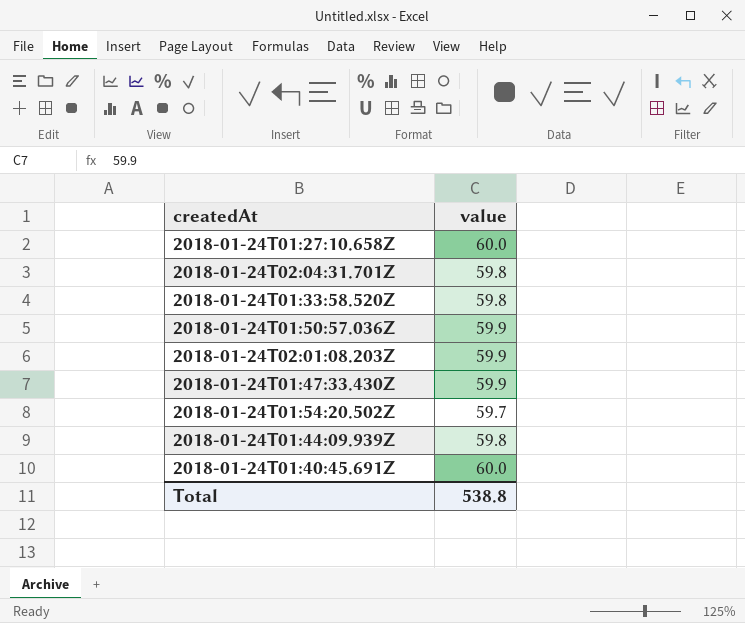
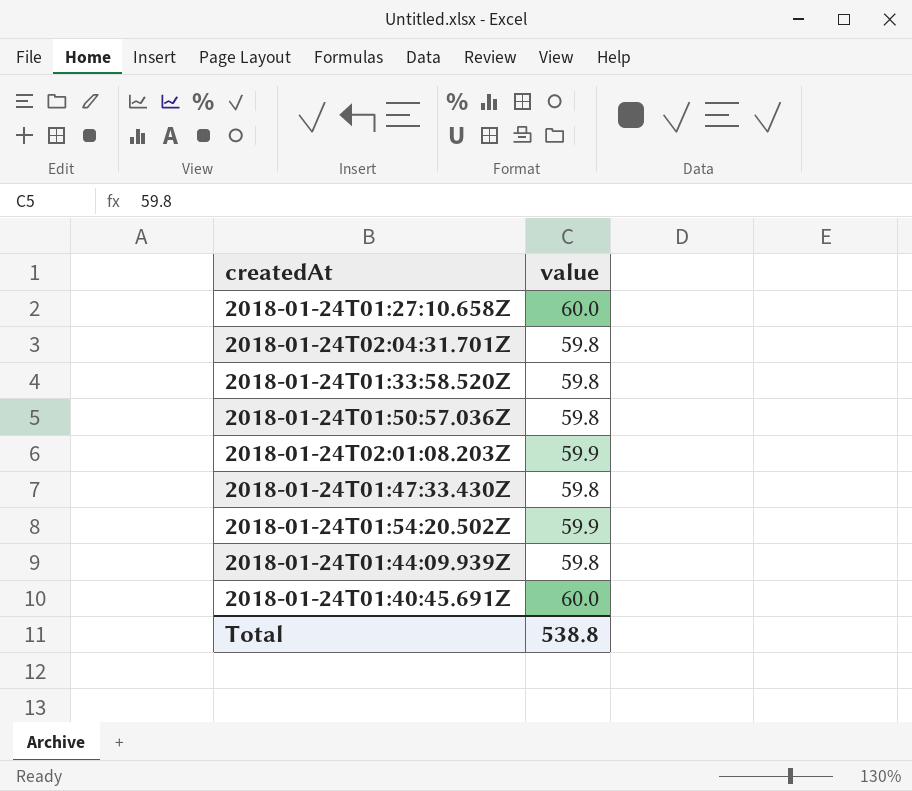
2018-01-24T01:50:57.036Z | value: 59.9 -> 59.8
2018-01-24T01:47:33.430Z | value: 59.9 -> 59.8
2018-01-24T01:54:20.502Z | value: 59.7 -> 59.9

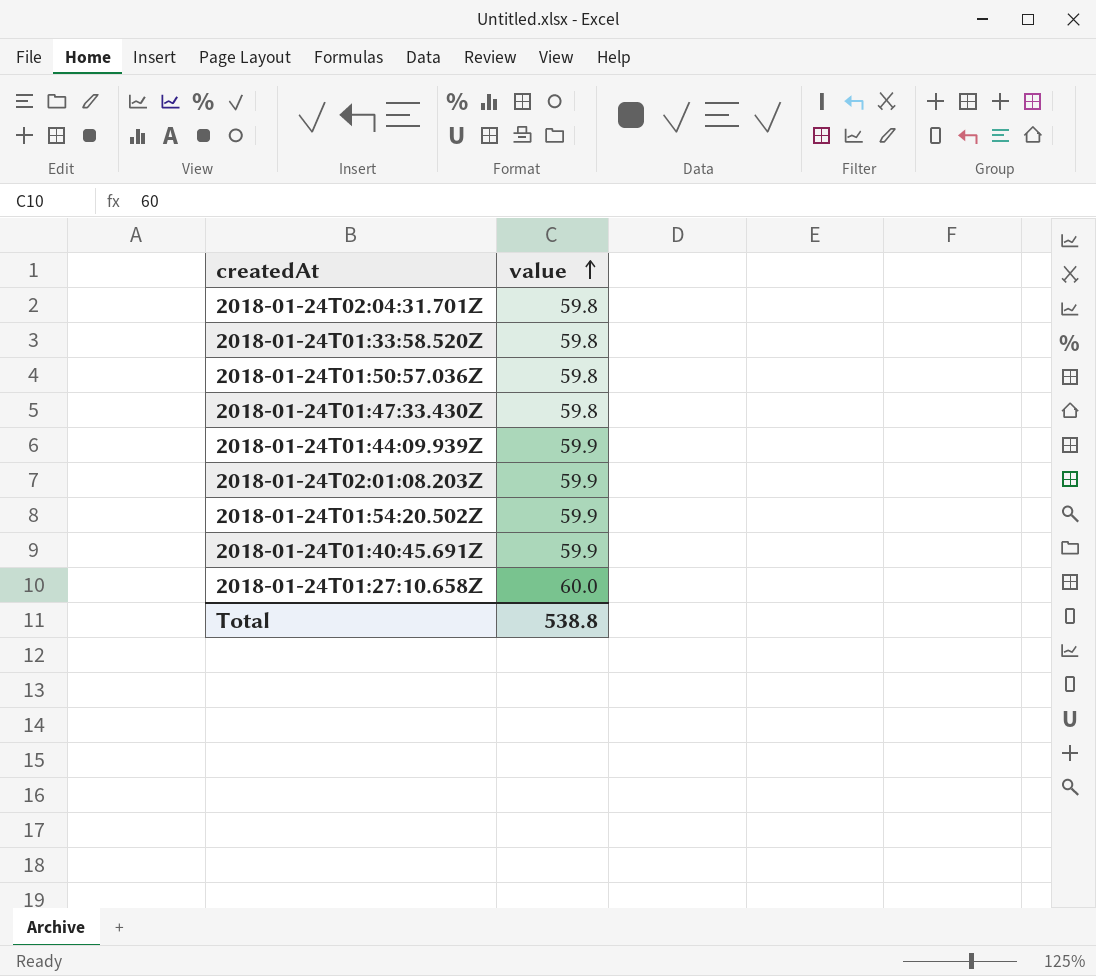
row order: none -> value ascending
2018-01-24T01:44:09.939Z | value: 59.8 -> 59.9
2018-01-24T01:40:45.691Z | value: 60.0 -> 59.9

